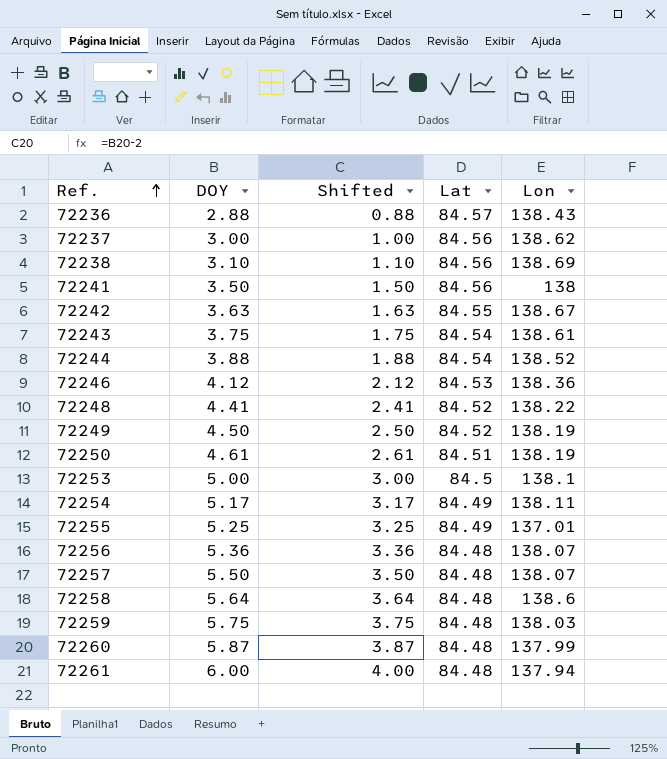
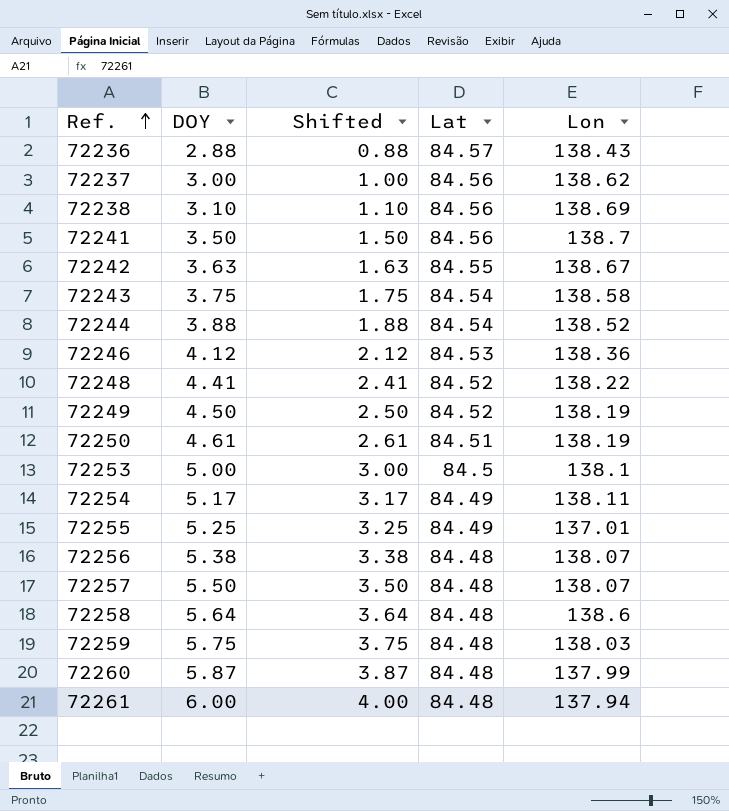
72241 | Lon: 138 -> 138.7
72243 | Lon: 138.61 -> 138.58
72256 | DOY: 5.36 -> 5.38
72256 | Shifted: 3.36 -> 3.38

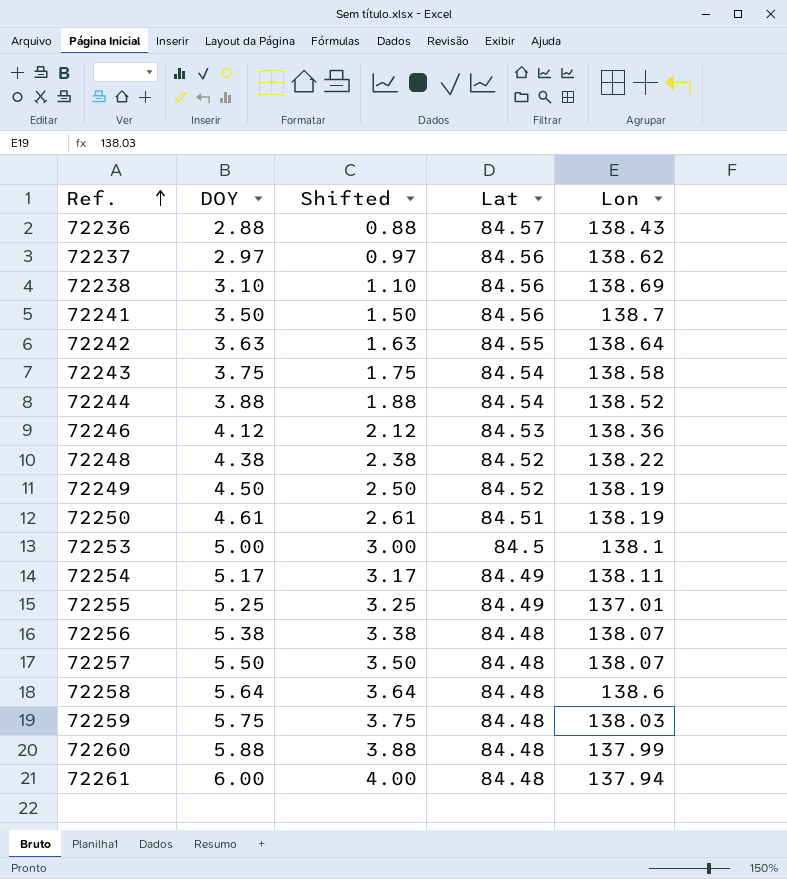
72237 | DOY: 3.00 -> 2.97
72237 | Shifted: 1.00 -> 0.97
72242 | Lon: 138.67 -> 138.64
72248 | DOY: 4.41 -> 4.38
72248 | Shifted: 2.41 -> 2.38
72260 | DOY: 5.87 -> 5.88
72260 | Shifted: 3.87 -> 3.88

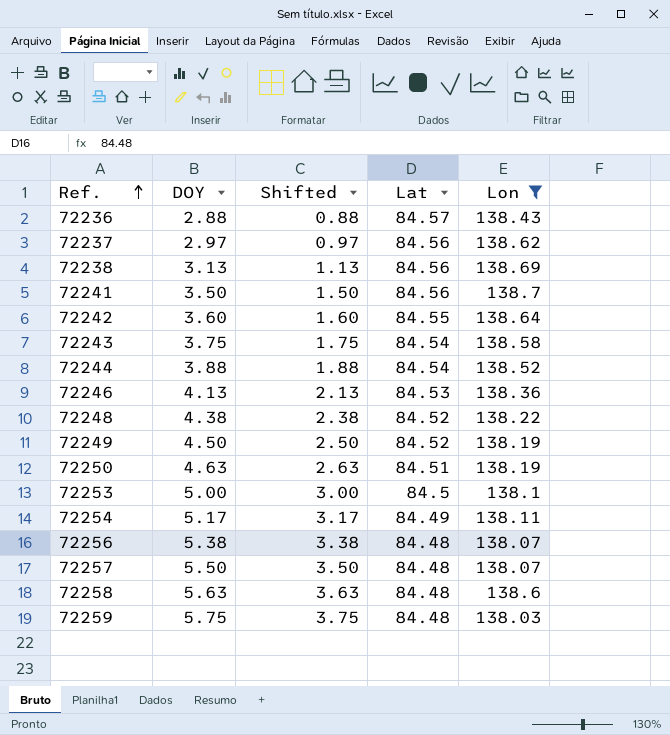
filter: none -> Lon >= 138.03
72238 | DOY: 3.10 -> 3.13
72238 | Shifted: 1.10 -> 1.13
72242 | DOY: 3.63 -> 3.60
72242 | Shifted: 1.63 -> 1.60
72246 | DOY: 4.12 -> 4.13
72246 | Shifted: 2.12 -> 2.13
72250 | DOY: 4.61 -> 4.63
72250 | Shifted: 2.61 -> 2.63
72258 | DOY: 5.64 -> 5.63
72258 | Shifted: 3.64 -> 3.63

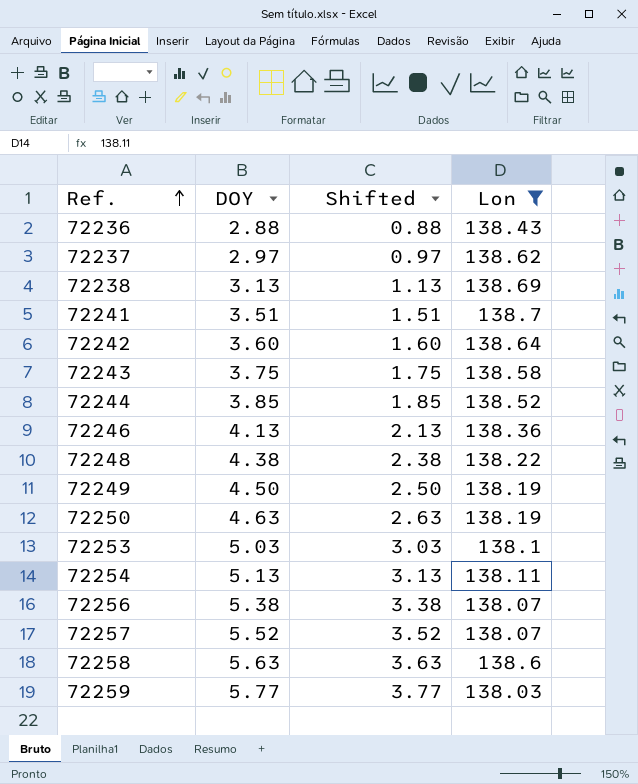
column Lat | position: 4 -> none
72241 | DOY: 3.50 -> 3.51
72241 | Shifted: 1.50 -> 1.51
72244 | DOY: 3.88 -> 3.85
72244 | Shifted: 1.88 -> 1.85
72253 | DOY: 5.00 -> 5.03
72253 | Shifted: 3.00 -> 3.03
72254 | DOY: 5.17 -> 5.13
72254 | Shifted: 3.17 -> 3.13
72257 | DOY: 5.50 -> 5.52
72257 | Shifted: 3.50 -> 3.52
72259 | DOY: 5.75 -> 5.77
72259 | Shifted: 3.75 -> 3.77

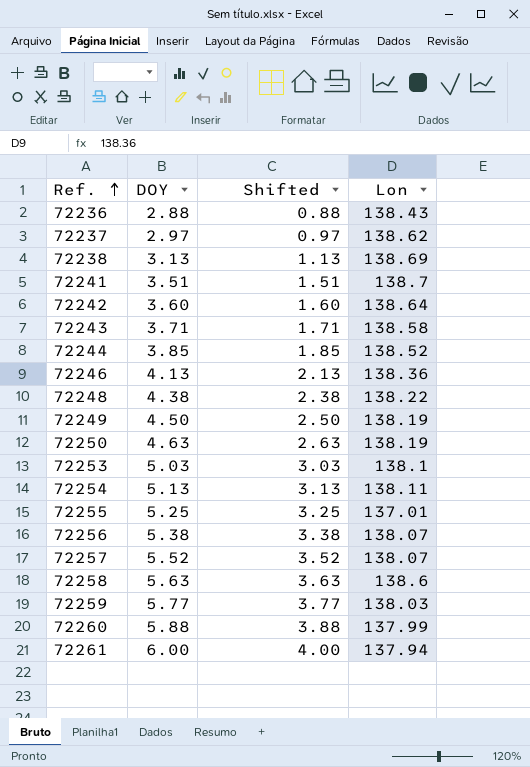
filter: Lon >= 138.03 -> none
72243 | DOY: 3.75 -> 3.71
72243 | Shifted: 1.75 -> 1.71

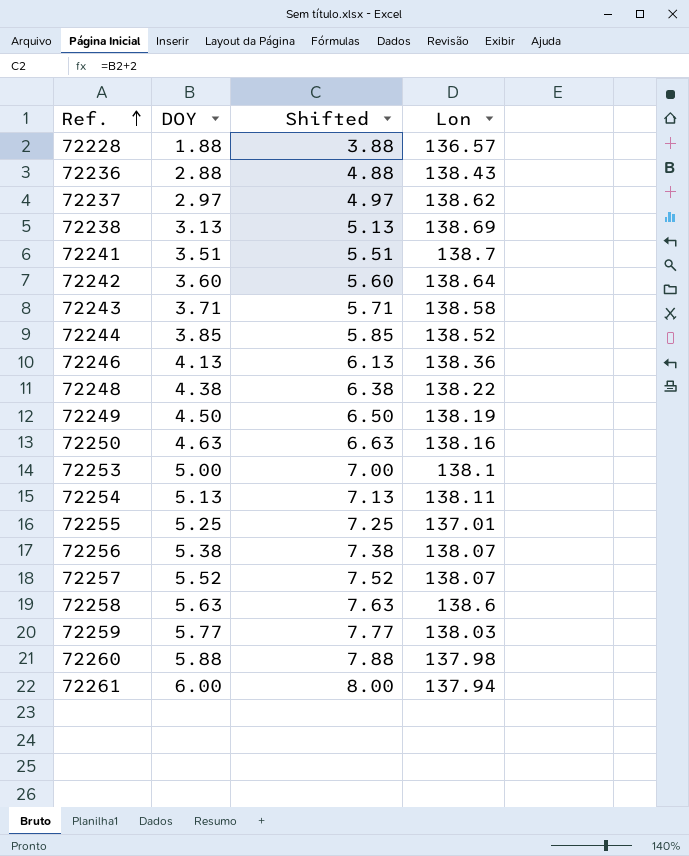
column Shifted | formula: [DOY] - 2 -> [DOY] + 2
row 72228: none -> 1.88 | 3.88 | 136.57
72250 | Lon: 138.19 -> 138.16
72253 | DOY: 5.03 -> 5.00
72260 | Lon: 137.99 -> 137.98

